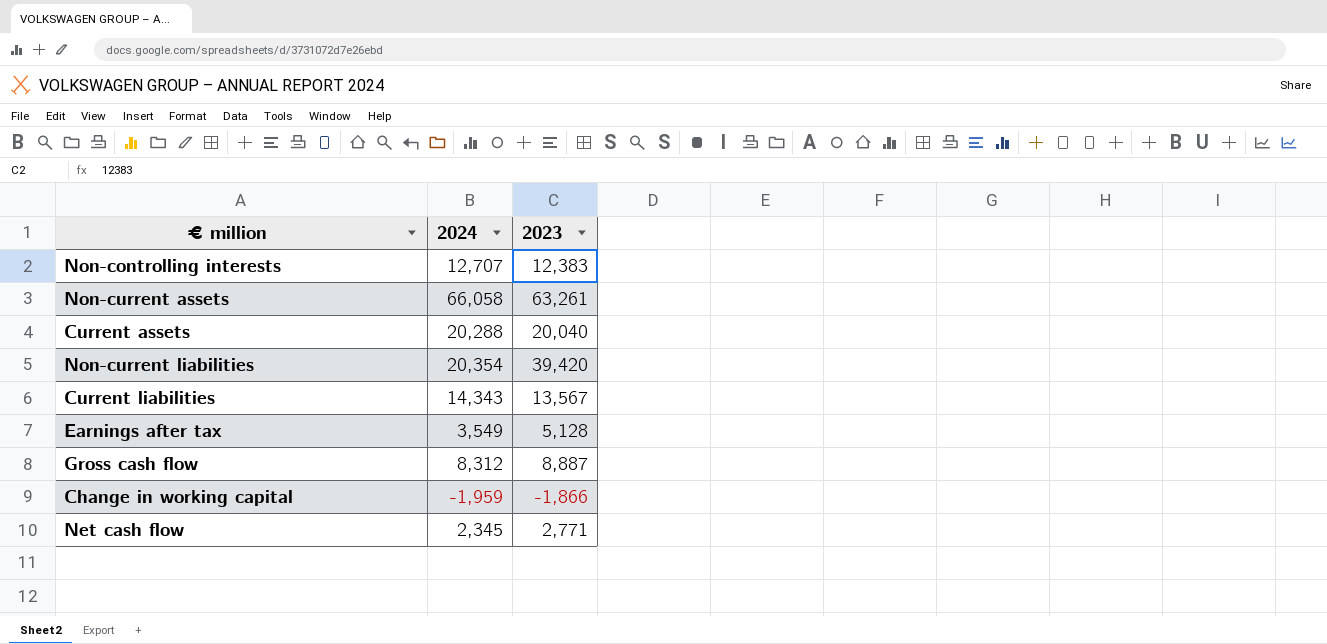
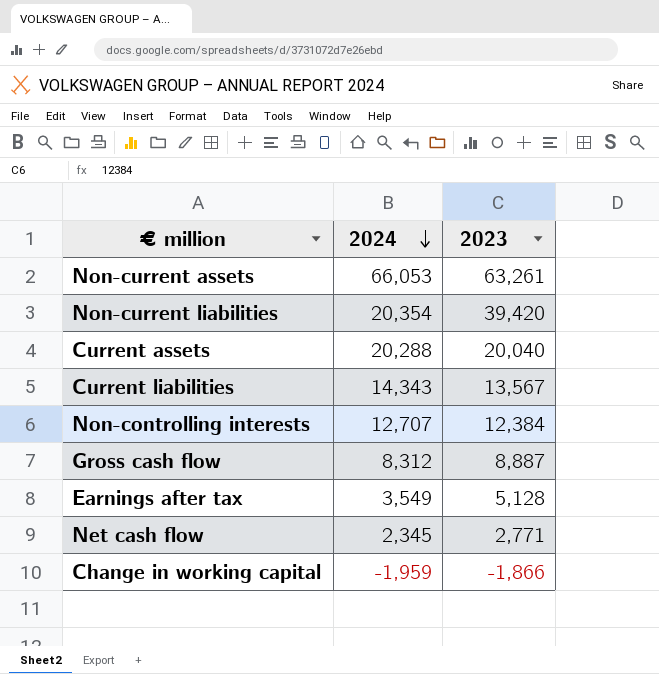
row order: none -> 2024 descending
Non-current assets | 2024: 66,058 -> 66,053
Non-controlling interests | 2023: 12,383 -> 12,384

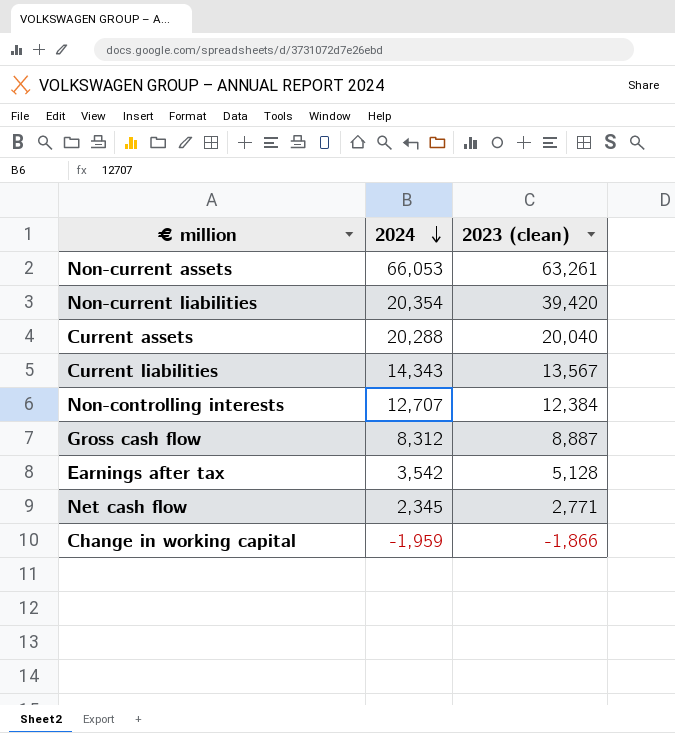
column name: 2023 -> 2023 (clean)
Earnings after tax | 2024: 3,549 -> 3,542

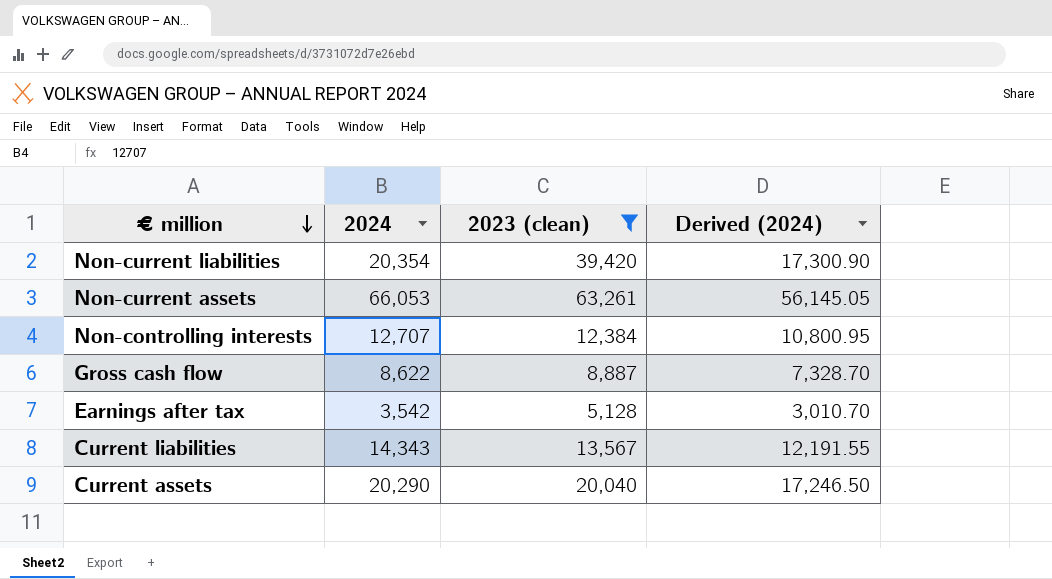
filter: none -> 2023 (clean) >= 5,128
row order: 2024 descending -> € million descending
column Derived (2024) | formula: none -> [2024] * 0.85
Gross cash flow | 2024: 8,312 -> 8,622
Current assets | 2024: 20,288 -> 20,290

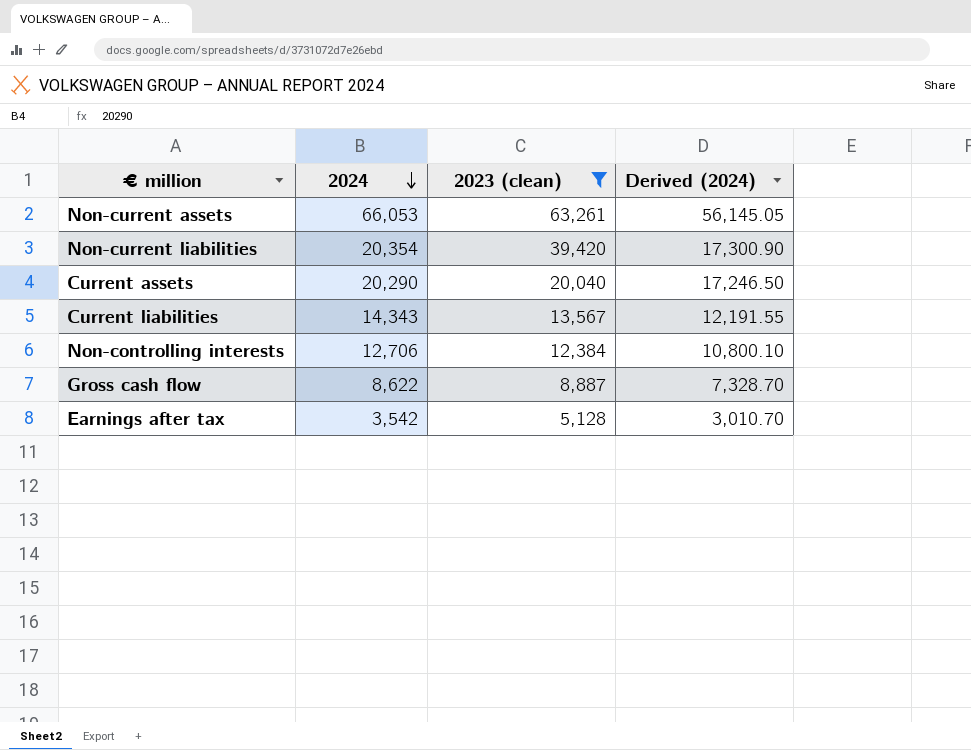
row order: € million descending -> 2024 descending
Non-controlling interests | 2024: 12,707 -> 12,706
Non-controlling interests | Derived (2024): 10,800.95 -> 10,800.10

